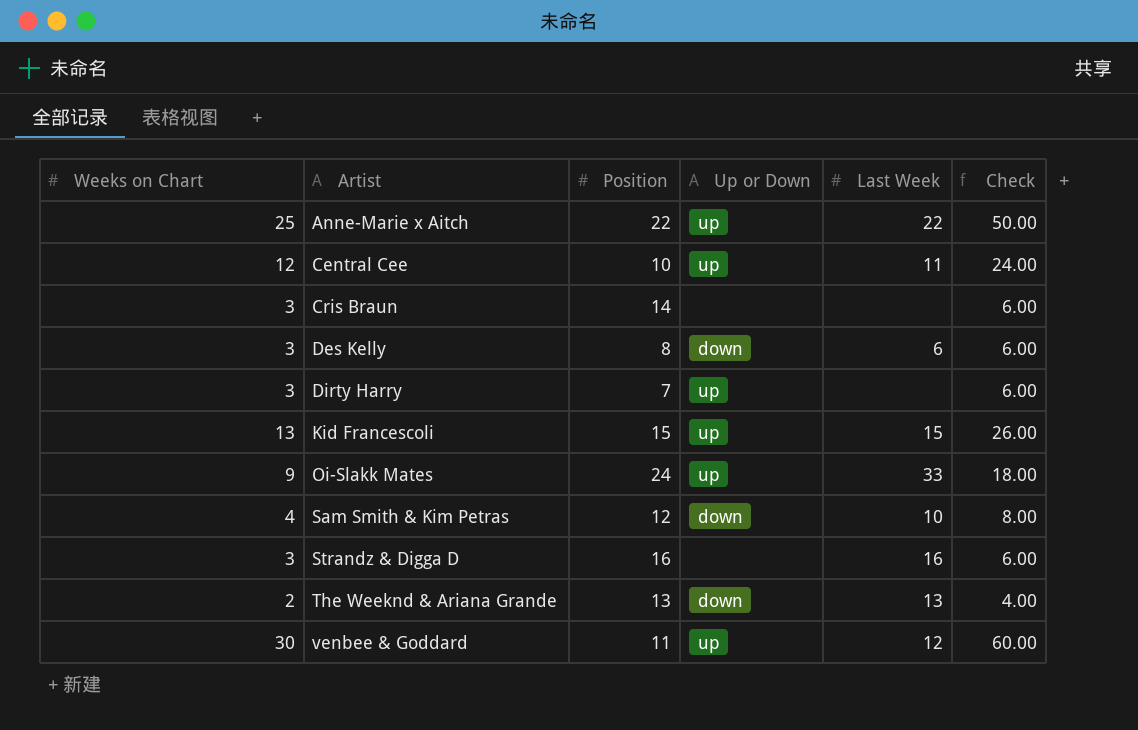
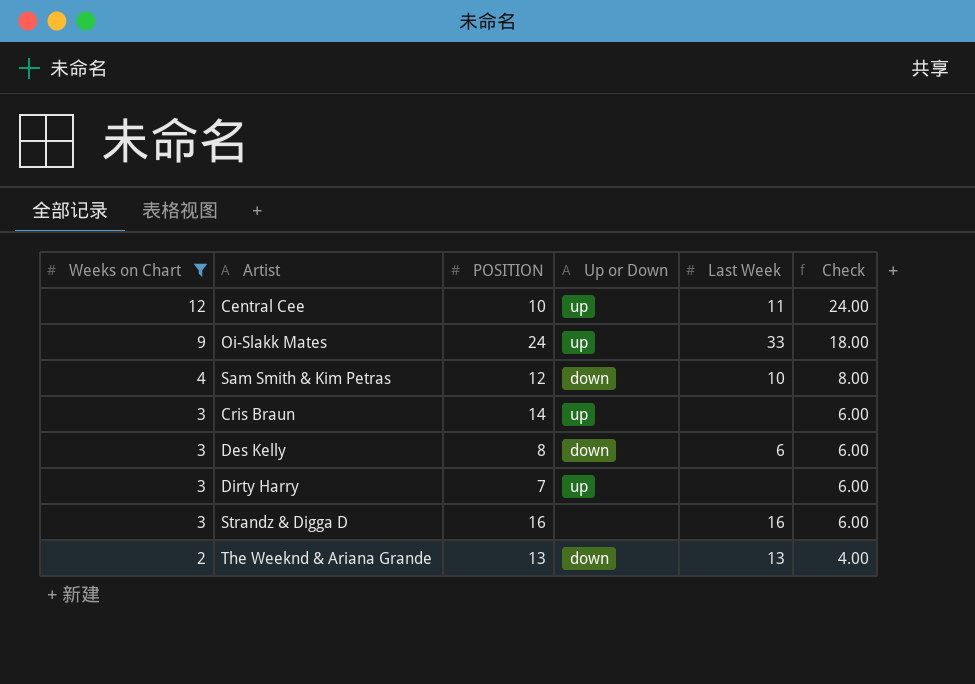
filter: none -> Weeks on Chart <= 12
row order: Artist ascending -> Weeks on Chart descending
column name: Position -> POSITION
Cris Braun | Up or Down: none -> up

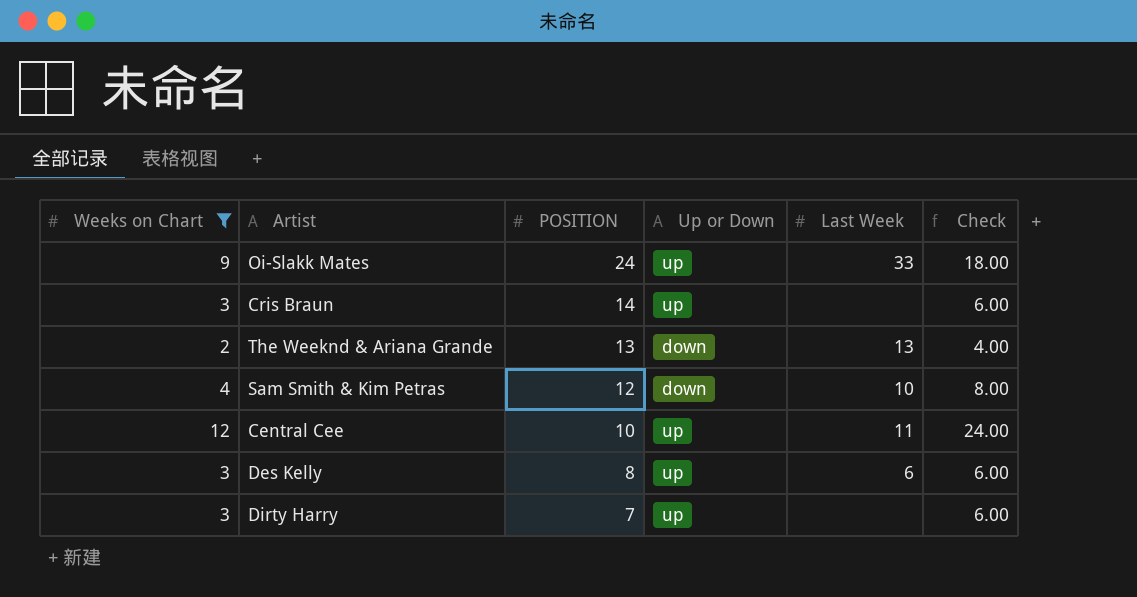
row order: Weeks on Chart descending -> POSITION descending
row Strandz & Digga D: 3 | 16 | none | 16 | 6.00 -> none
Des Kelly | Up or Down: down -> up

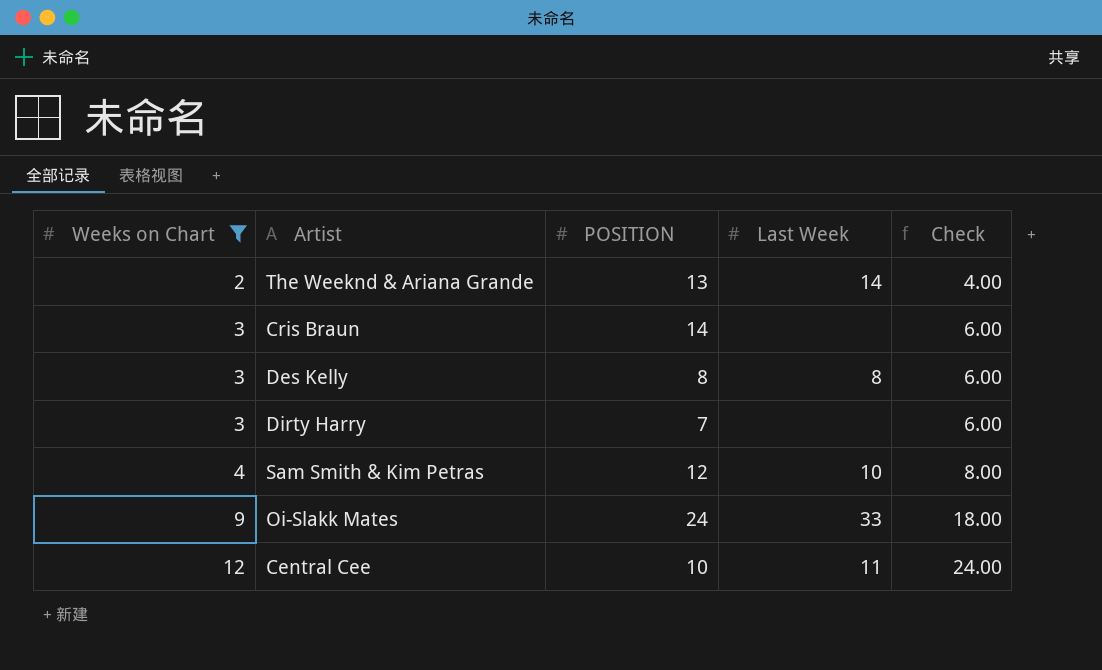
row order: POSITION descending -> Weeks on Chart ascending
column Up or Down | position: 4 -> none
The Weeknd & Ariana Grande | Last Week: 13 -> 14
Des Kelly | Last Week: 6 -> 8

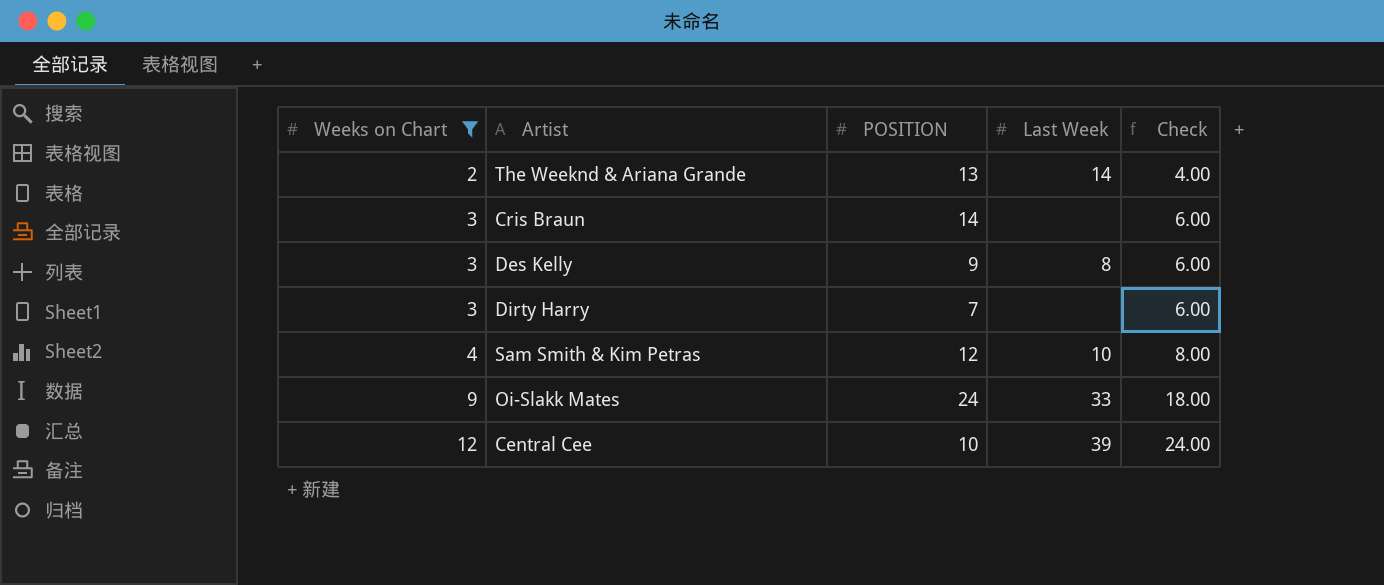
Des Kelly | POSITION: 8 -> 9
Central Cee | Last Week: 11 -> 39

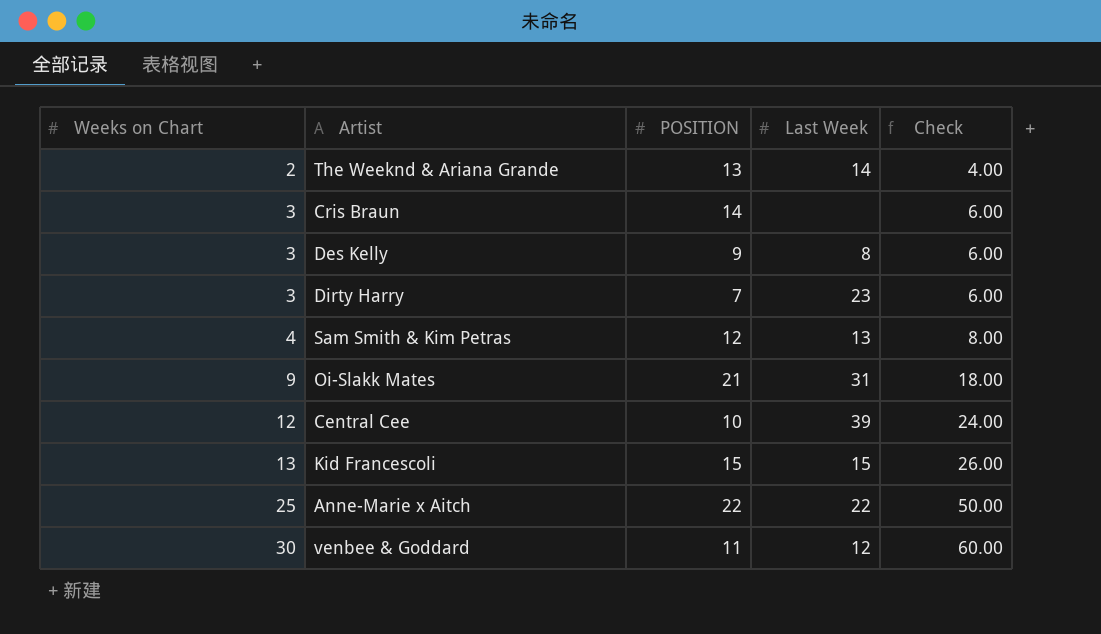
filter: Weeks on Chart <= 12 -> none
Dirty Harry | Last Week: none -> 23
Sam Smith & Kim Petras | Last Week: 10 -> 13
Oi-Slakk Mates | POSITION: 24 -> 21
Oi-Slakk Mates | Last Week: 33 -> 31

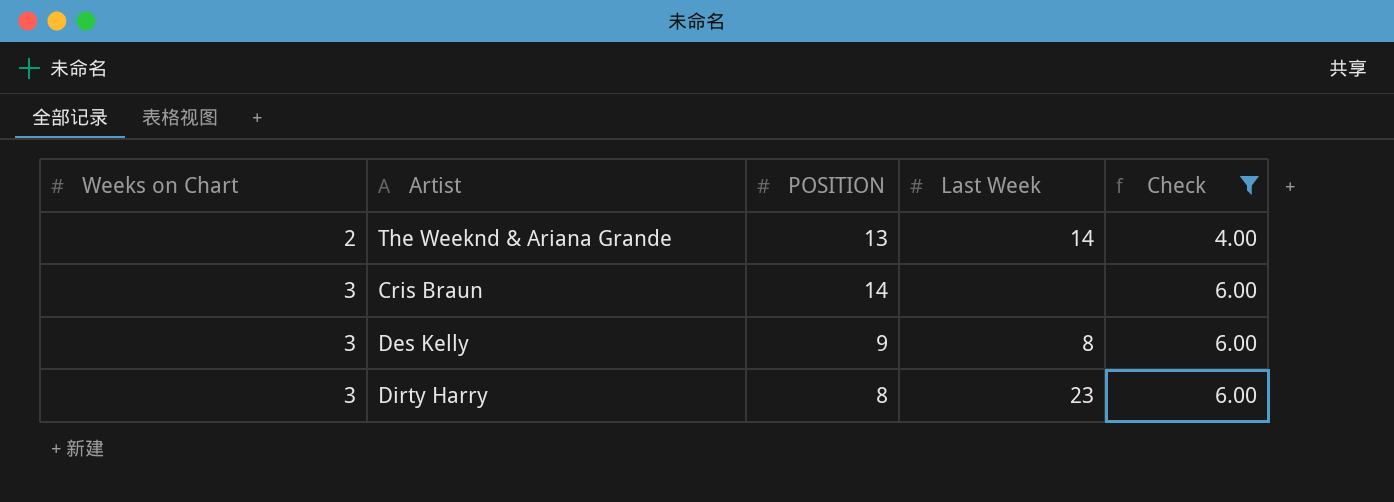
filter: none -> Check <= 6.00
Dirty Harry | POSITION: 7 -> 8

